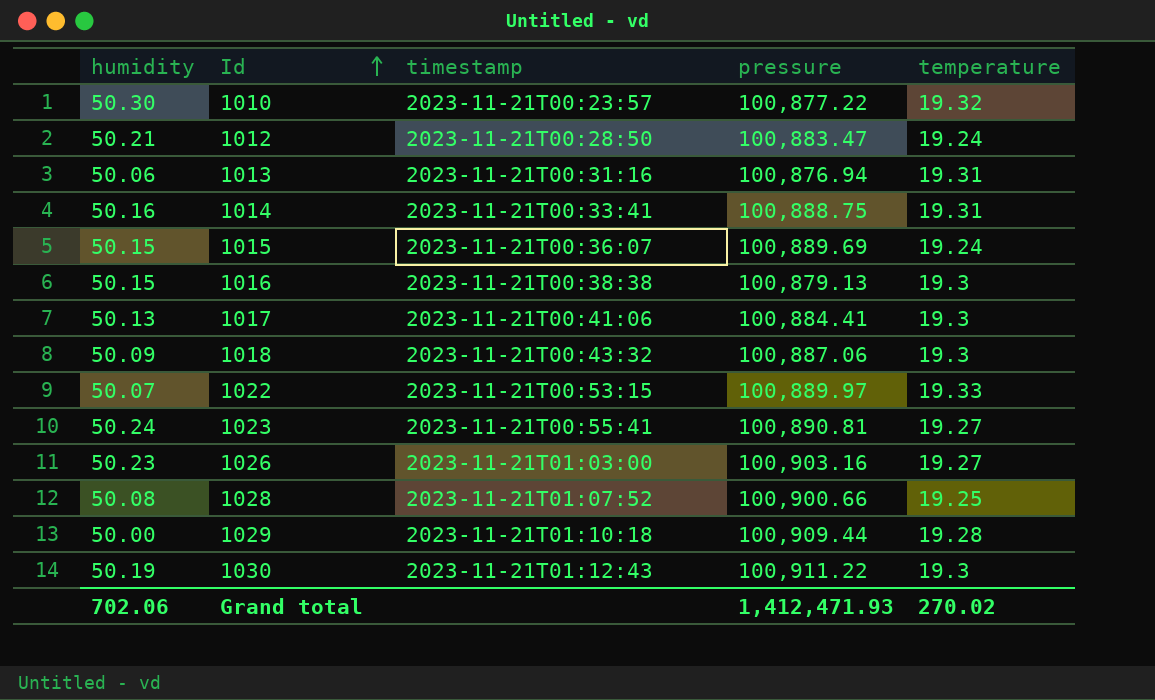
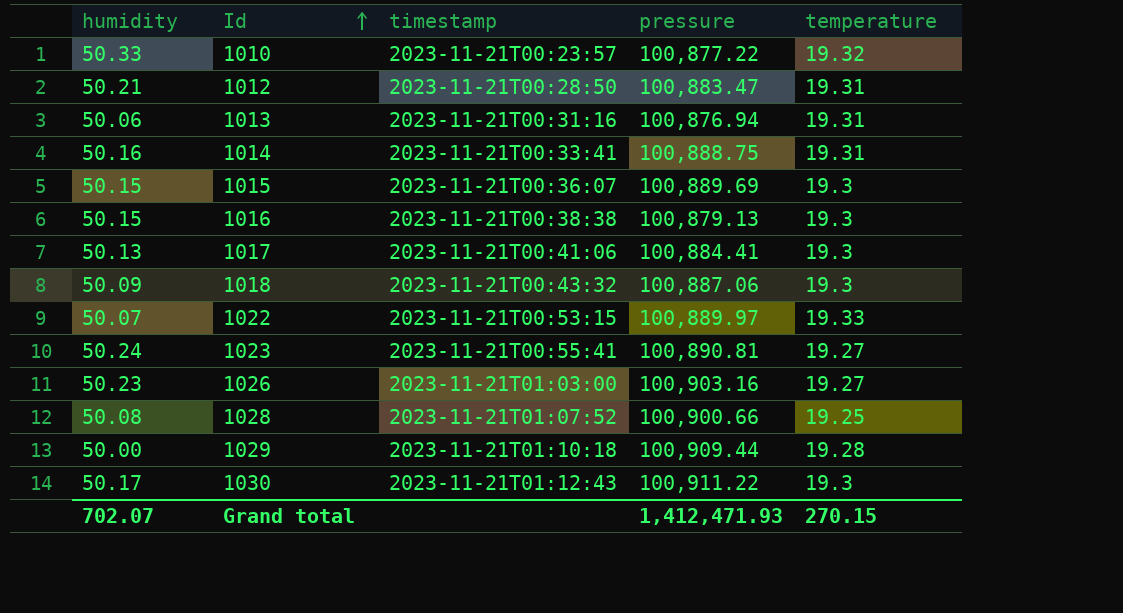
1010 | humidity: 50.30 -> 50.33
1012 | temperature: 19.24 -> 19.31
1015 | temperature: 19.24 -> 19.3
1030 | humidity: 50.19 -> 50.17
Grand total | humidity: 702.06 -> 702.07
Grand total | temperature: 270.02 -> 270.15

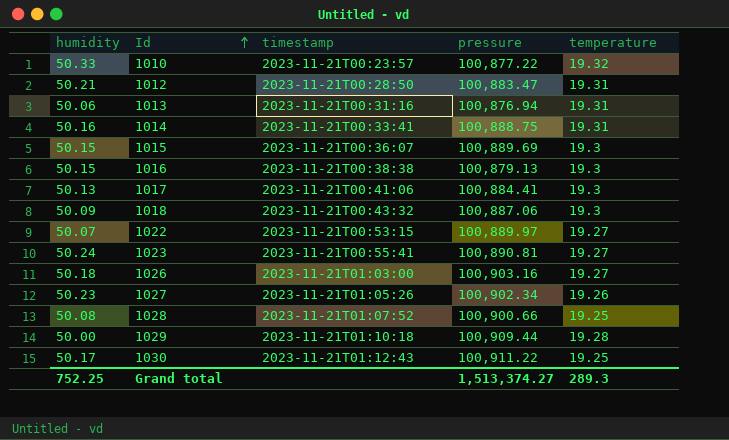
1022 | temperature: 19.33 -> 19.27
1026 | humidity: 50.23 -> 50.18
row 1027: none -> 50.23 | 2023-11-21T01:05:26 | 100,902.34 | 19.26
1030 | temperature: 19.3 -> 19.25
Grand total | humidity: 702.07 -> 752.25
Grand total | pressure: 1,412,471.93 -> 1,513,374.27
Grand total | temperature: 270.15 -> 289.3

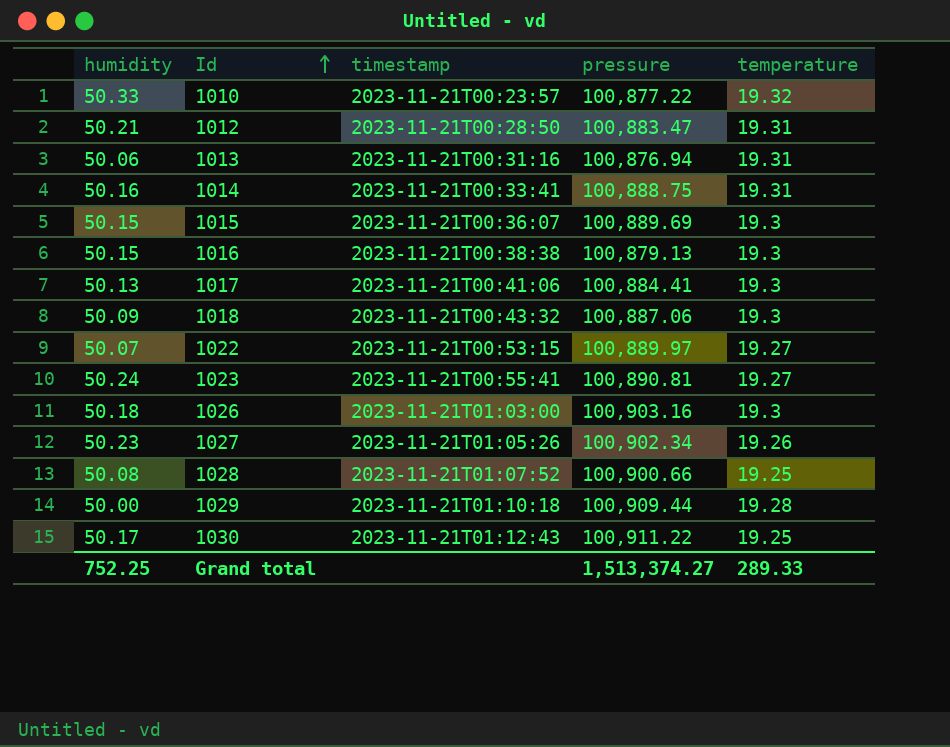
1026 | temperature: 19.27 -> 19.3
Grand total | temperature: 289.3 -> 289.33

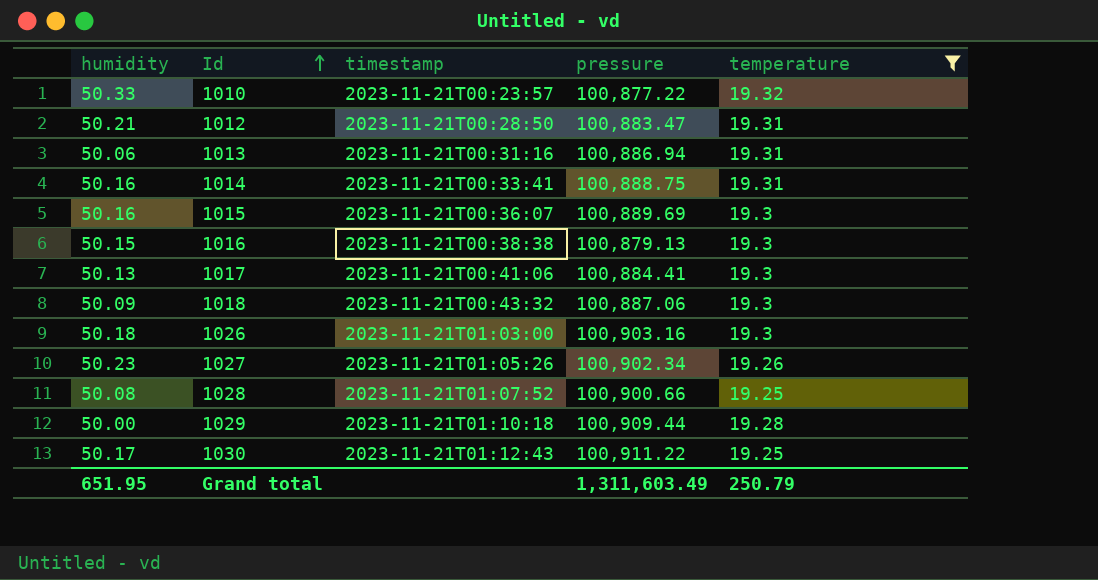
filter: none -> temperature != 19.27
1013 | pressure: 100,876.94 -> 100,886.94
1015 | humidity: 50.15 -> 50.16
Grand total | humidity: 752.25 -> 651.95
Grand total | pressure: 1,513,374.27 -> 1,311,603.49
Grand total | temperature: 289.33 -> 250.79

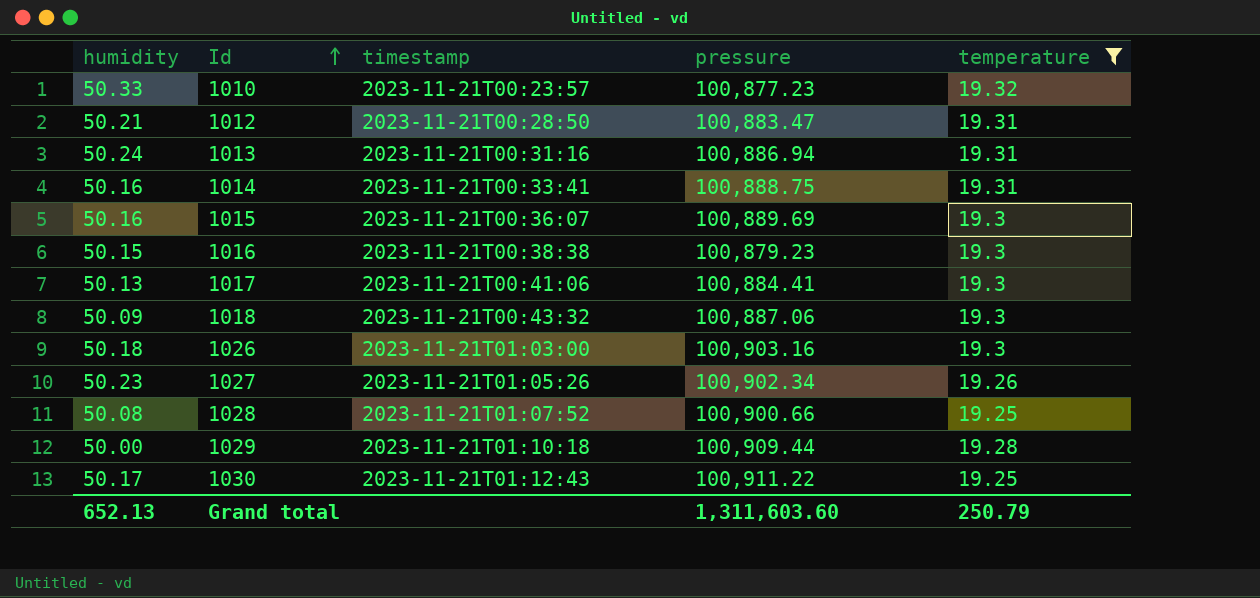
1010 | pressure: 100,877.22 -> 100,877.23
1013 | humidity: 50.06 -> 50.24
1016 | pressure: 100,879.13 -> 100,879.23
Grand total | humidity: 651.95 -> 652.13
Grand total | pressure: 1,311,603.49 -> 1,311,603.60

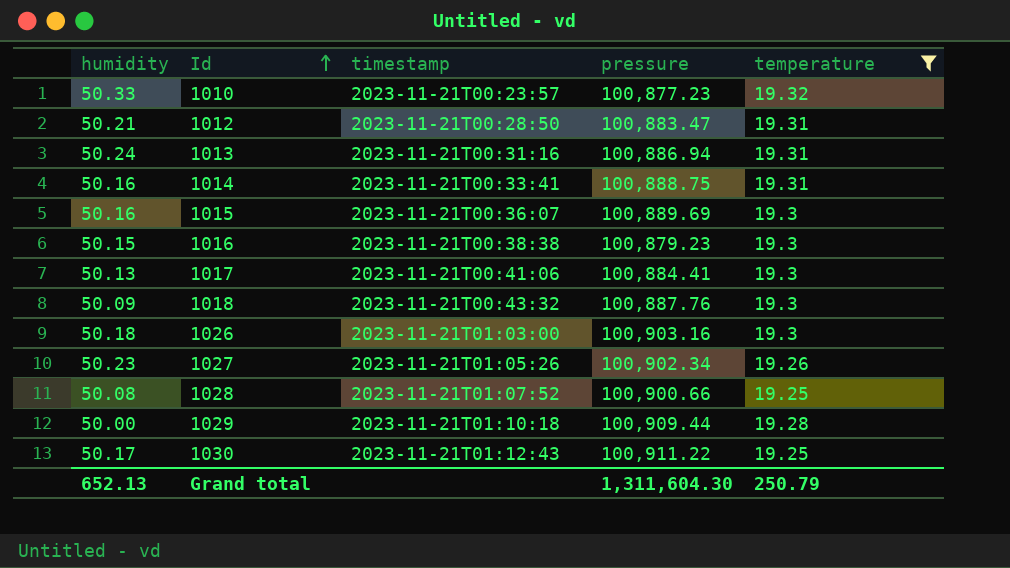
1018 | pressure: 100,887.06 -> 100,887.76
Grand total | pressure: 1,311,603.60 -> 1,311,604.30

